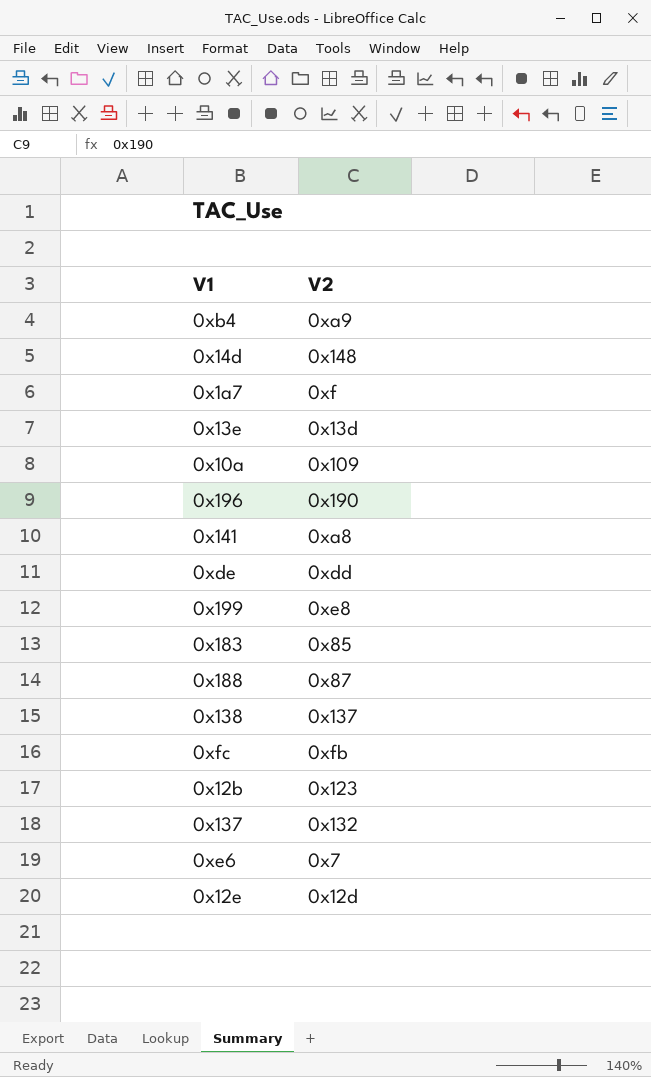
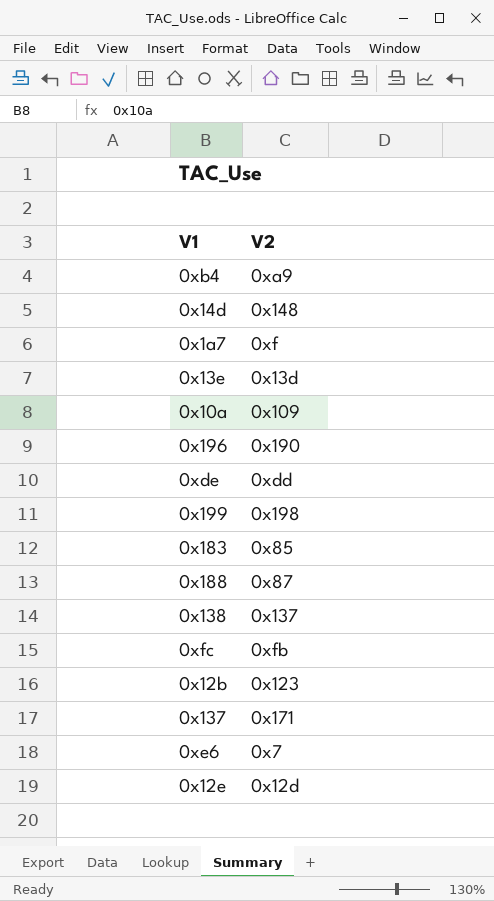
row 0x141: 0xa8 -> none
0x199 | V2: 0xe8 -> 0x198
0x137 | V2: 0x132 -> 0x171

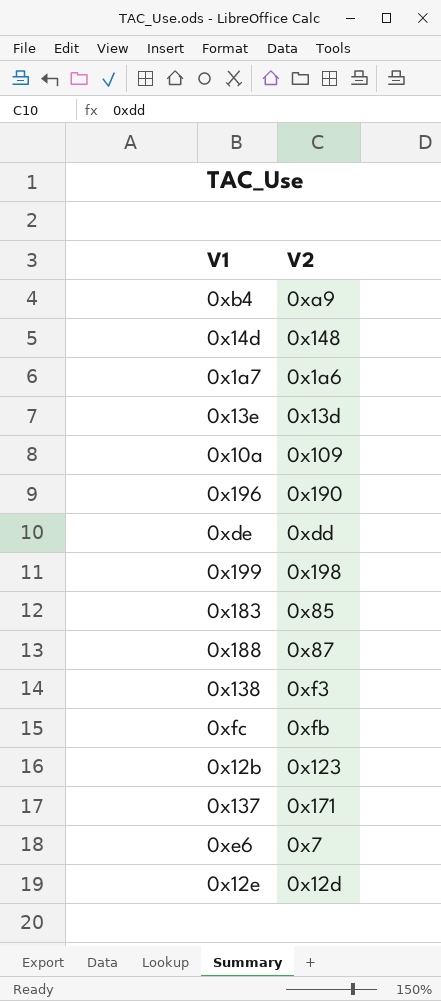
0x1a7 | V2: 0xf -> 0x1a6
0x138 | V2: 0x137 -> 0xf3

